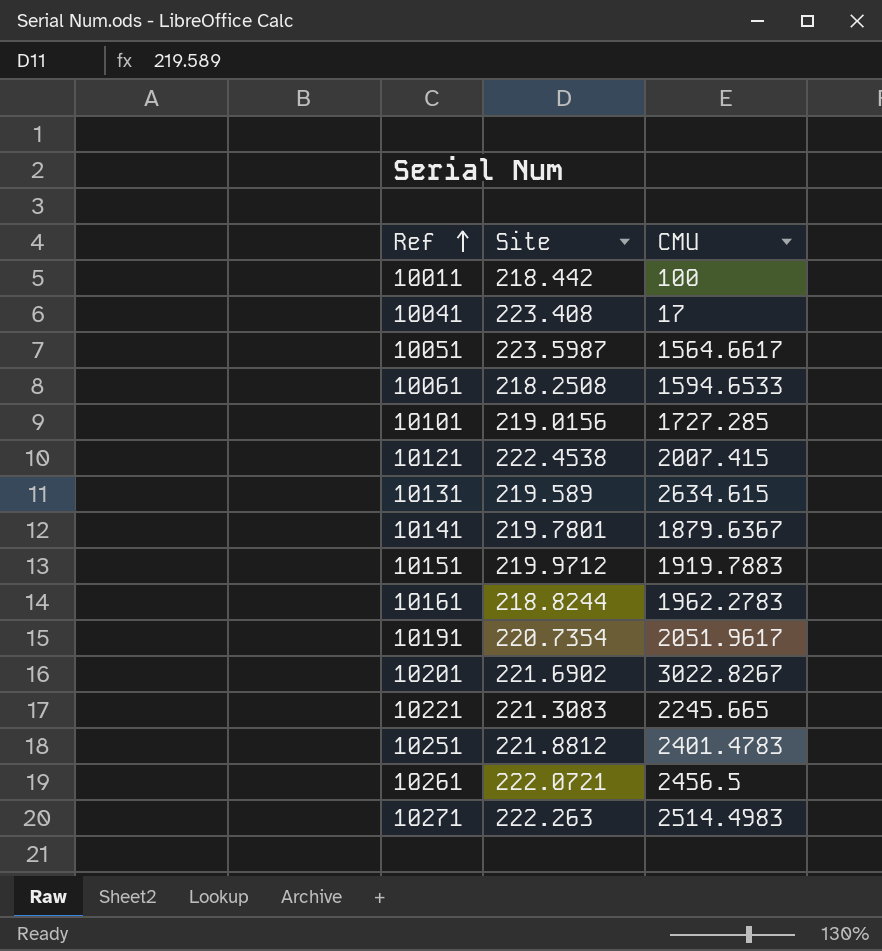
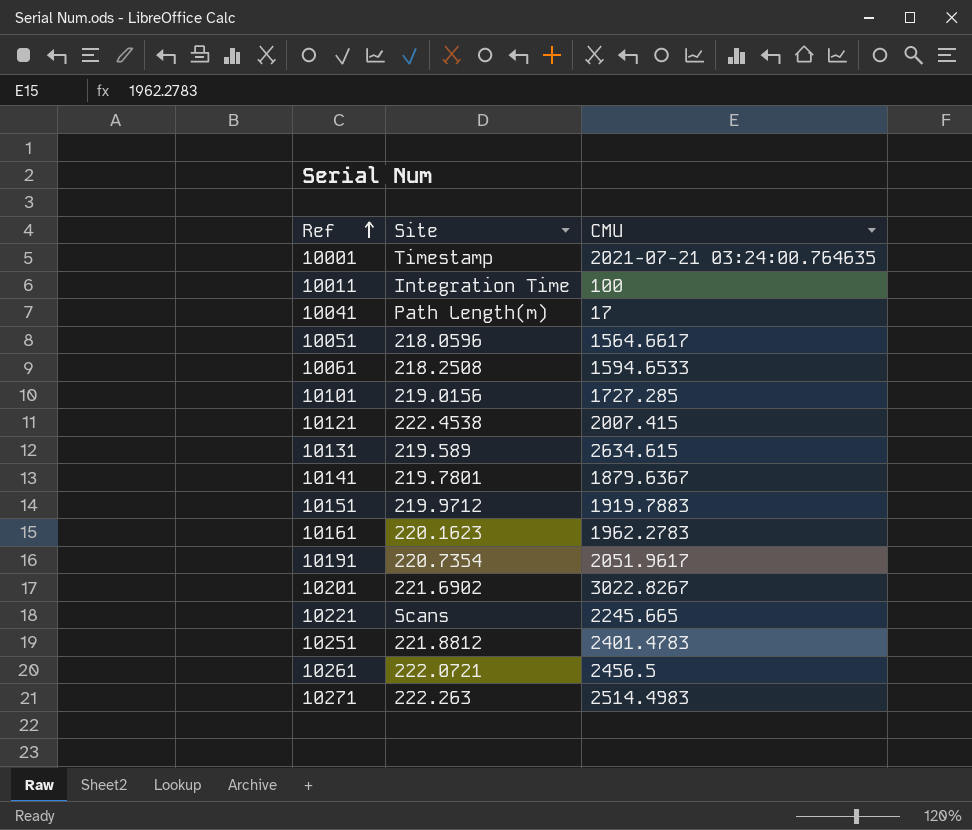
row 10001: none -> Timestamp | 2021-07-21 03:24:00.764635
10011 | Site: 218.442 -> Integration Time
10041 | Site: 223.408 -> Path Length(m)
10051 | Site: 223.5987 -> 218.0596
10161 | Site: 218.8244 -> 220.1623
10221 | Site: 221.3083 -> Scans

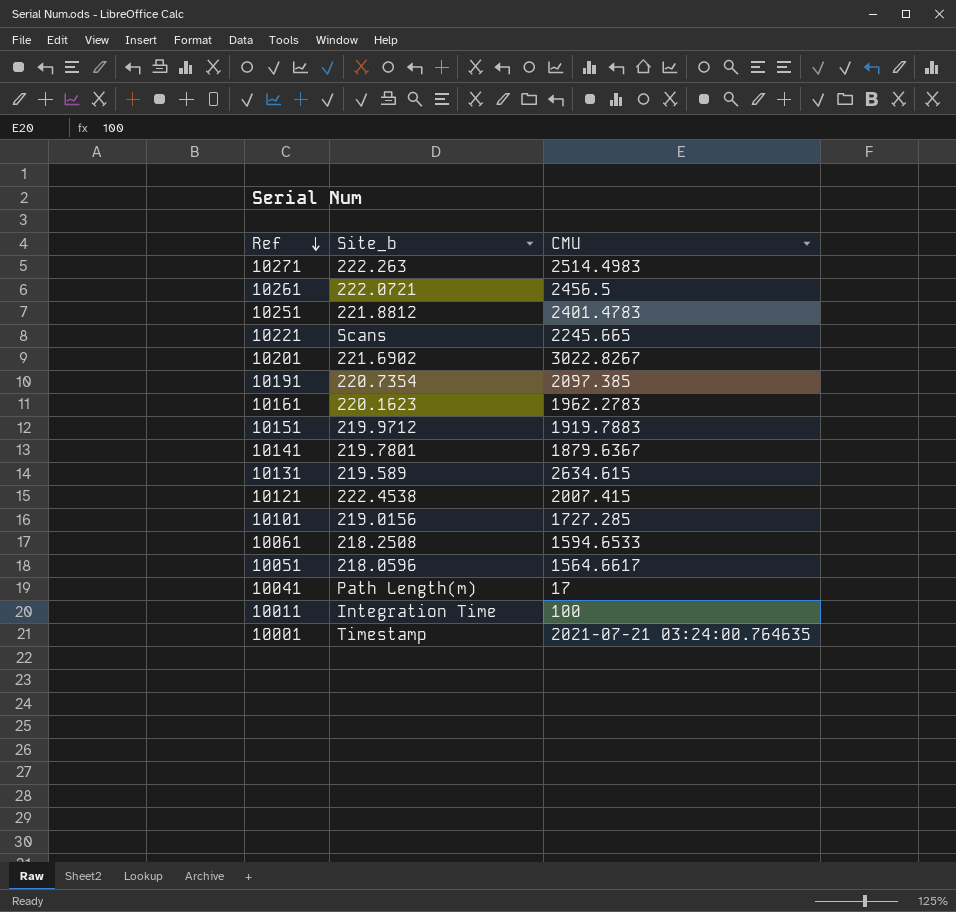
row order: Ref ascending -> Ref descending
column name: Site -> Site_b
10191 | CMU: 2051.9617 -> 2097.385

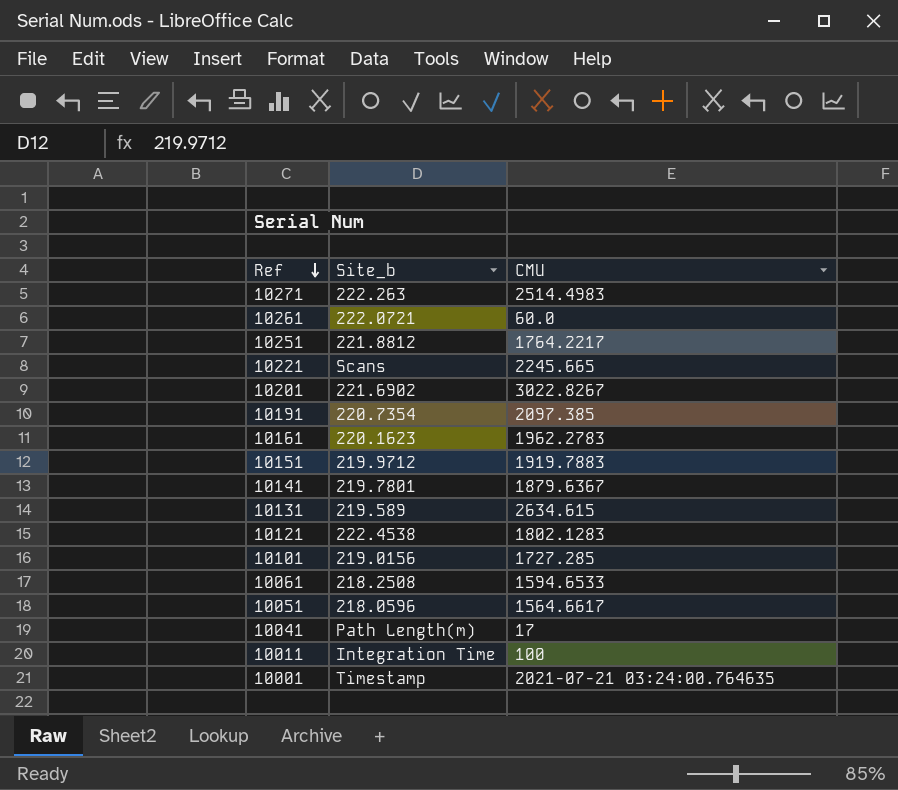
10261 | CMU: 2456.5 -> 60.0
10251 | CMU: 2401.4783 -> 1764.2217
10121 | CMU: 2007.415 -> 1802.1283

